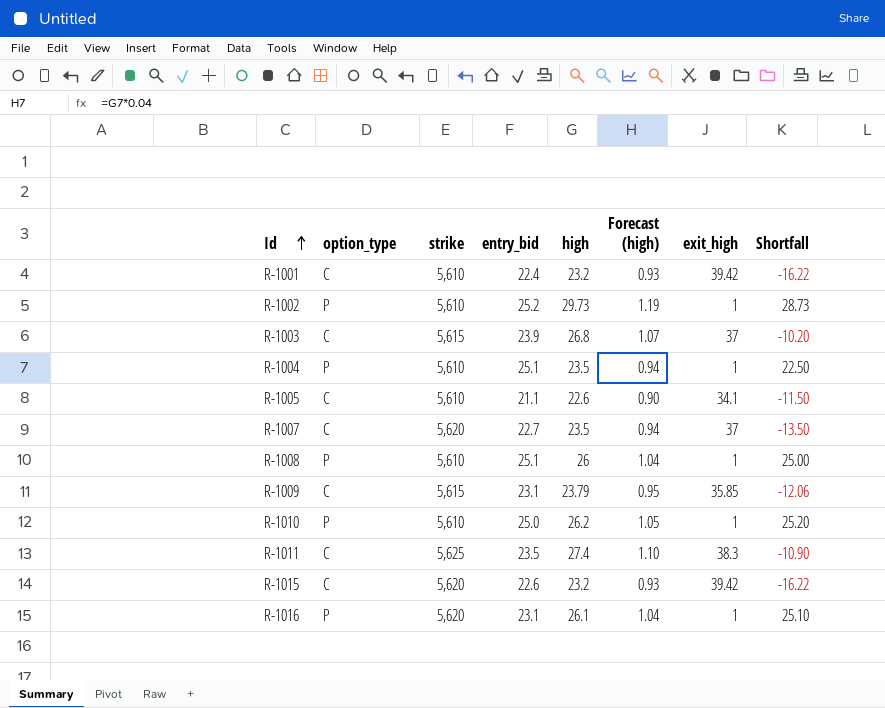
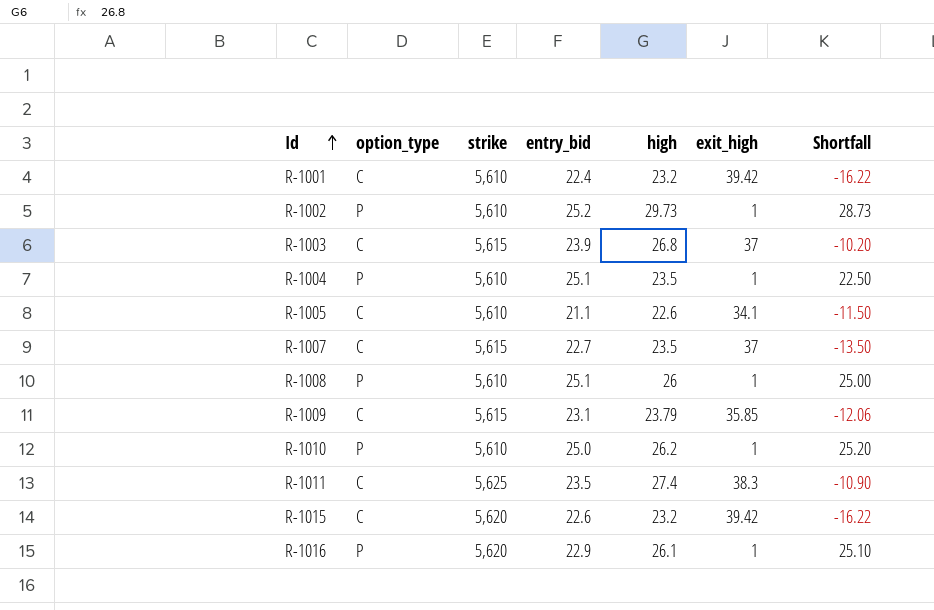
column Forecast (high) | formula: [high] * 0.04 -> none
R-1007 | strike: 5,620 -> 5,615
R-1016 | entry_bid: 23.1 -> 22.9

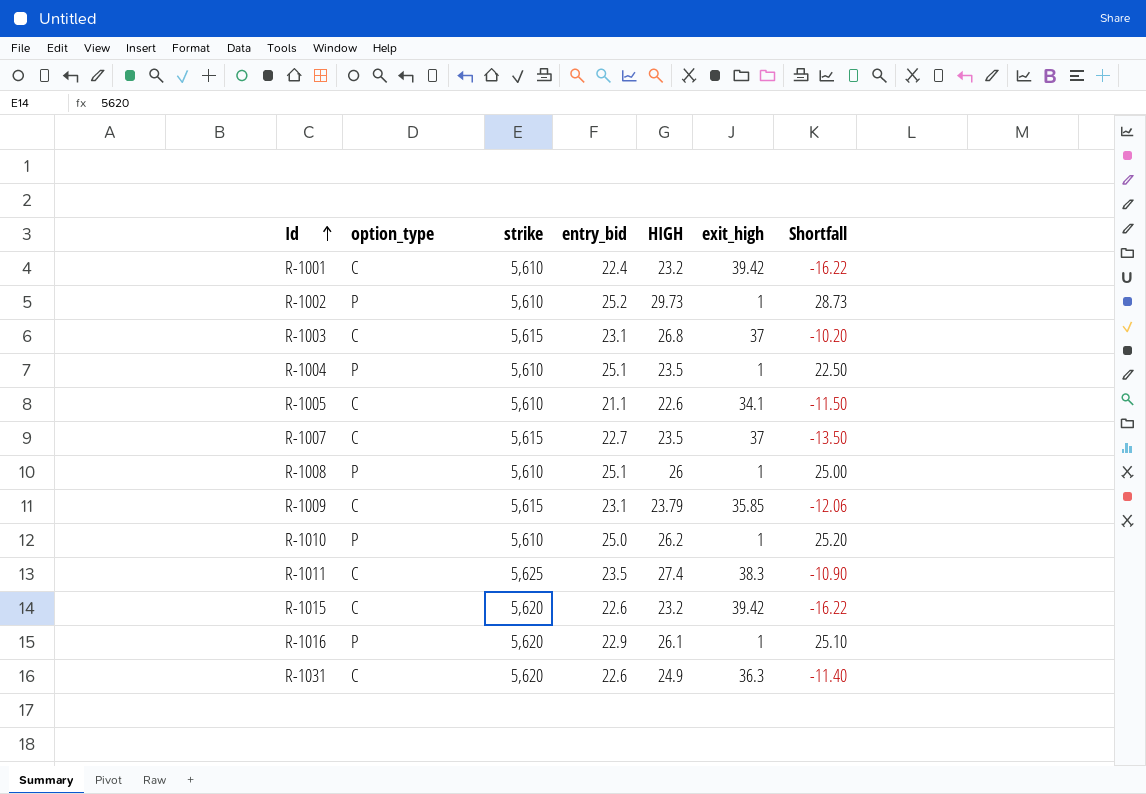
column name: high -> HIGH
R-1003 | entry_bid: 23.9 -> 23.1
row R-1031: none -> C | 5,620 | 22.6 | 24.9 | 36.3 | -11.40

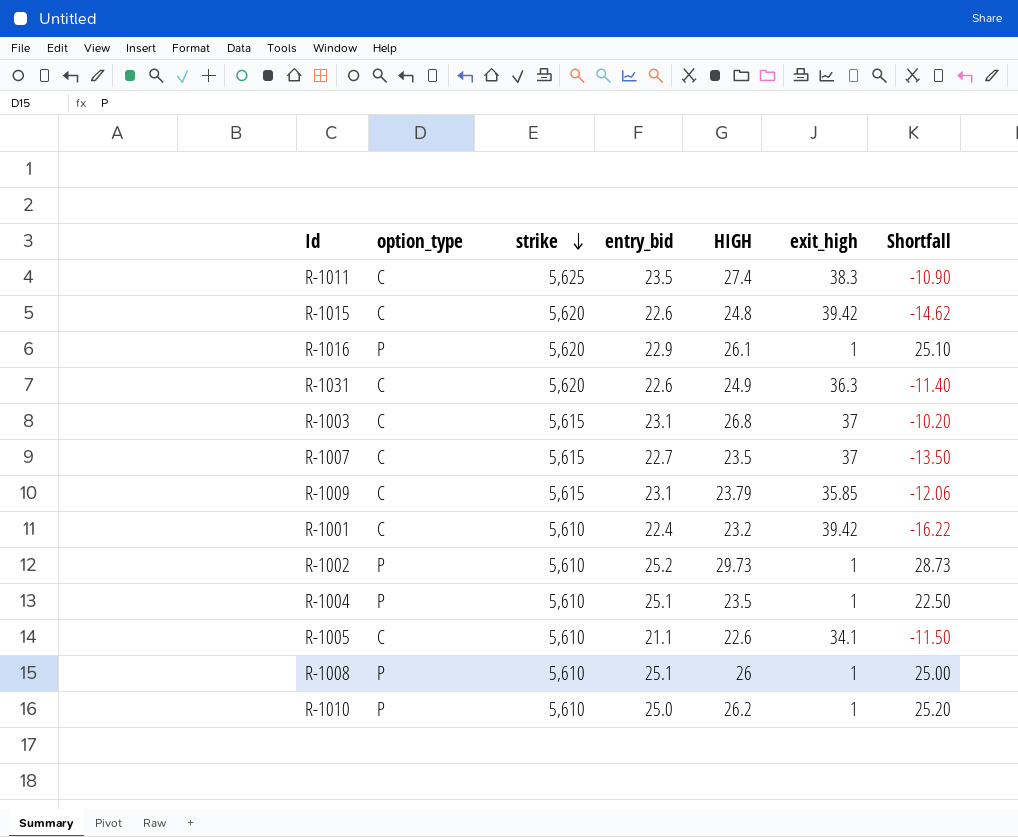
row order: Id ascending -> strike descending
R-1015 | HIGH: 23.2 -> 24.8
R-1015 | Shortfall: -16.22 -> -14.62

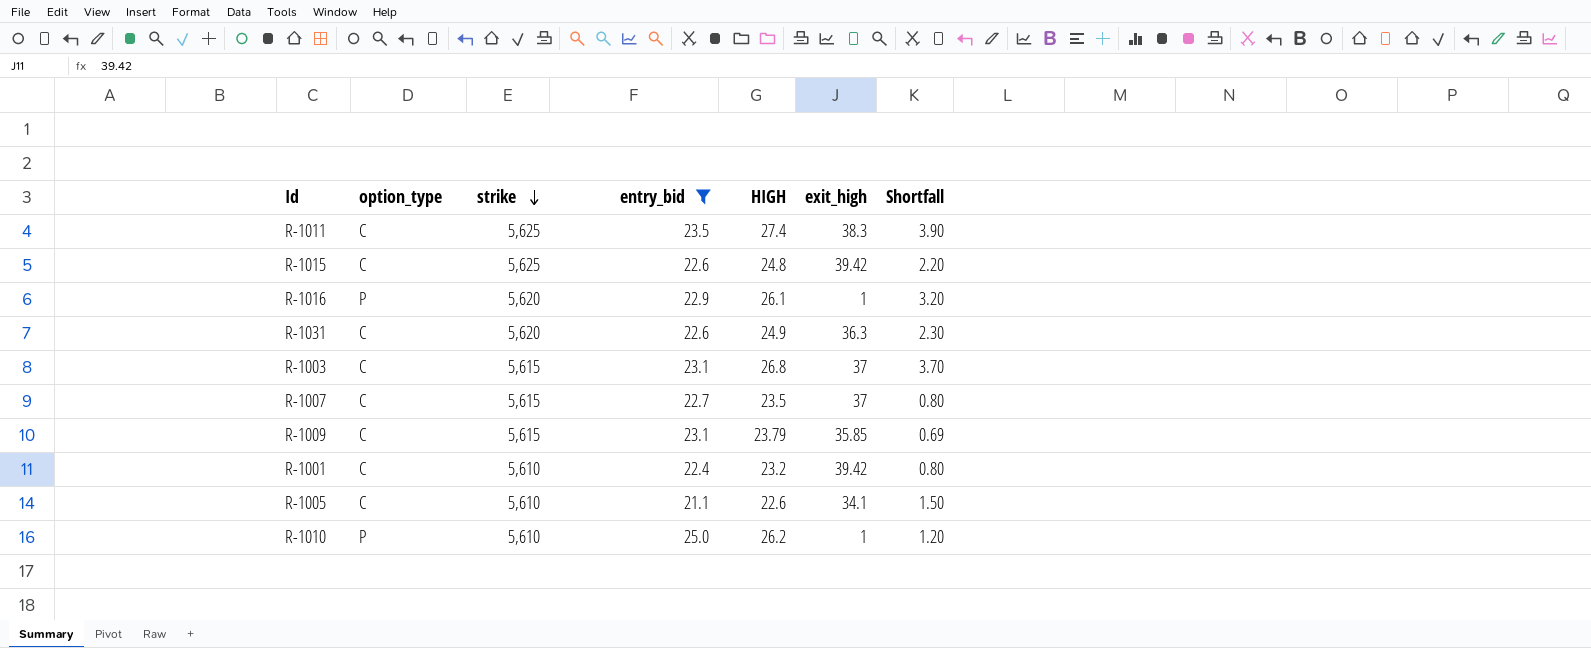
filter: none -> entry_bid <= 25.0
column Shortfall | formula: [HIGH] - [exit_high] -> [HIGH] - [entry_bid]
R-1015 | strike: 5,620 -> 5,625

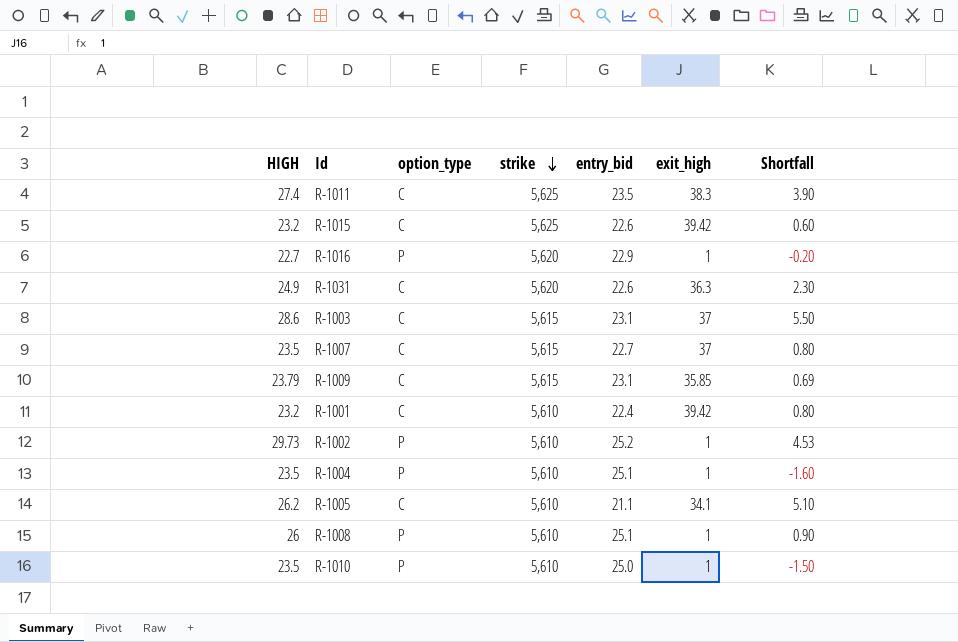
filter: entry_bid <= 25.0 -> none
column HIGH | position: 5 -> 1
R-1015 | HIGH: 24.8 -> 23.2
R-1015 | Shortfall: 2.20 -> 0.60
R-1016 | HIGH: 26.1 -> 22.7
R-1016 | Shortfall: 3.20 -> -0.20
R-1003 | HIGH: 26.8 -> 28.6
R-1003 | Shortfall: 3.70 -> 5.50
R-1005 | HIGH: 22.6 -> 26.2
R-1005 | Shortfall: 1.50 -> 5.10
R-1010 | HIGH: 26.2 -> 23.5
R-1010 | Shortfall: 1.20 -> -1.50

